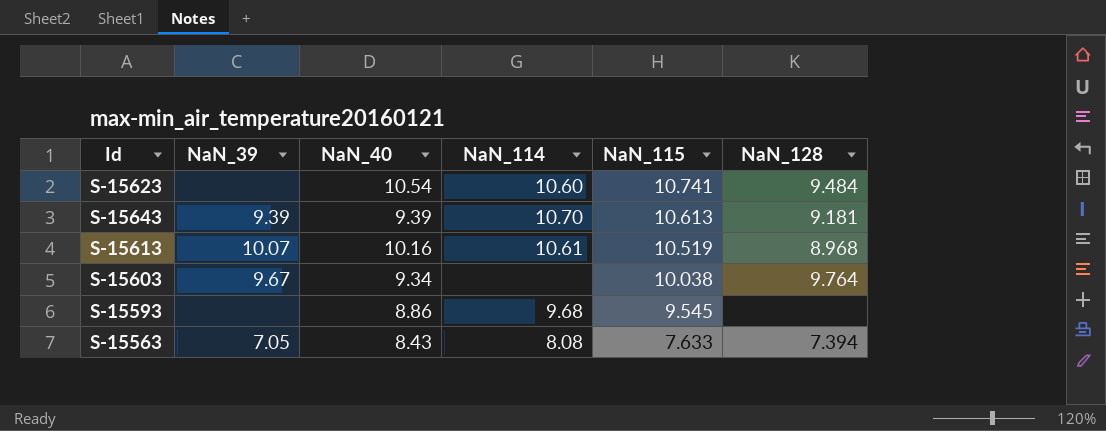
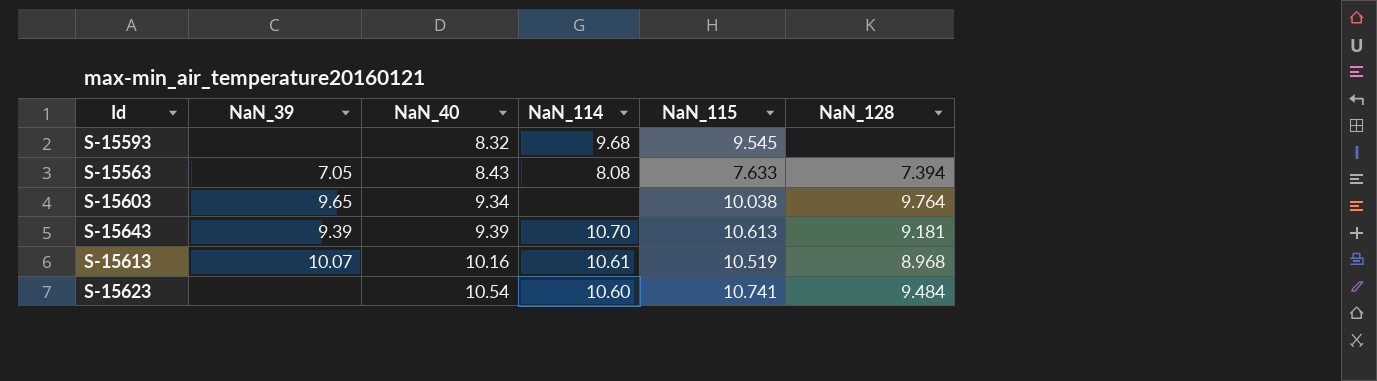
row order: NaN_115 descending -> NaN_40 ascending
S-15593 | NaN_40: 8.86 -> 8.32
S-15603 | NaN_39: 9.67 -> 9.65

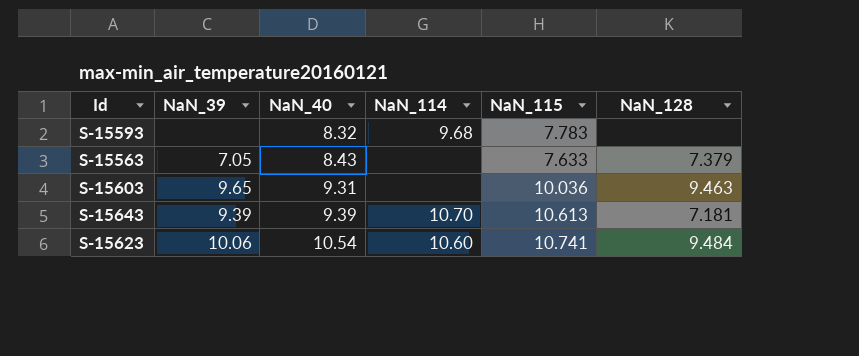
row S-15613: 10.07 | 10.16 | 10.61 | 10.519 | 8.968 -> none
S-15593 | NaN_115: 9.545 -> 7.783
S-15563 | NaN_114: 8.08 -> none
S-15563 | NaN_128: 7.394 -> 7.379
S-15603 | NaN_40: 9.34 -> 9.31
S-15603 | NaN_115: 10.038 -> 10.036
S-15603 | NaN_128: 9.764 -> 9.463
S-15643 | NaN_128: 9.181 -> 7.181
S-15623 | NaN_39: none -> 10.06

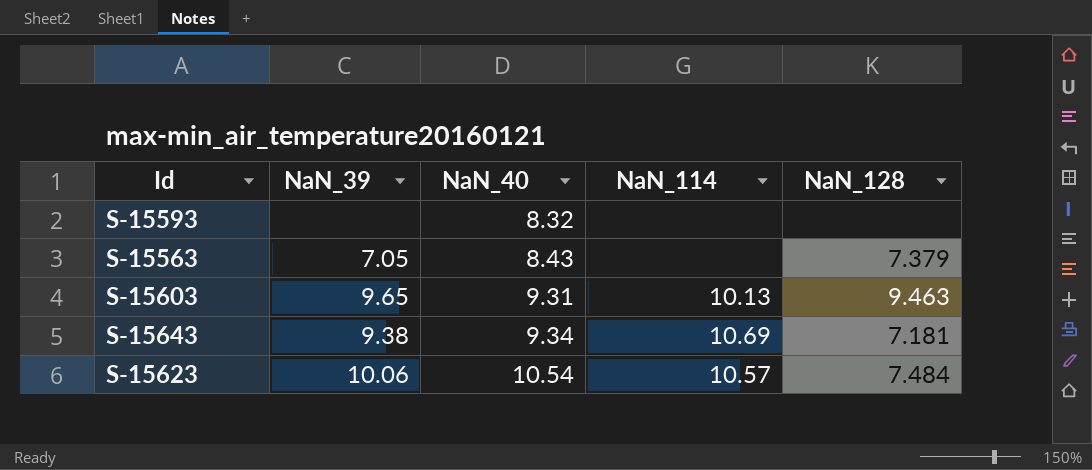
column NaN_115 | position: 5 -> none
S-15593 | NaN_114: 9.68 -> none
S-15603 | NaN_114: none -> 10.13
S-15643 | NaN_39: 9.39 -> 9.38
S-15643 | NaN_40: 9.39 -> 9.34
S-15643 | NaN_114: 10.70 -> 10.69
S-15623 | NaN_114: 10.60 -> 10.57
S-15623 | NaN_128: 9.484 -> 7.484

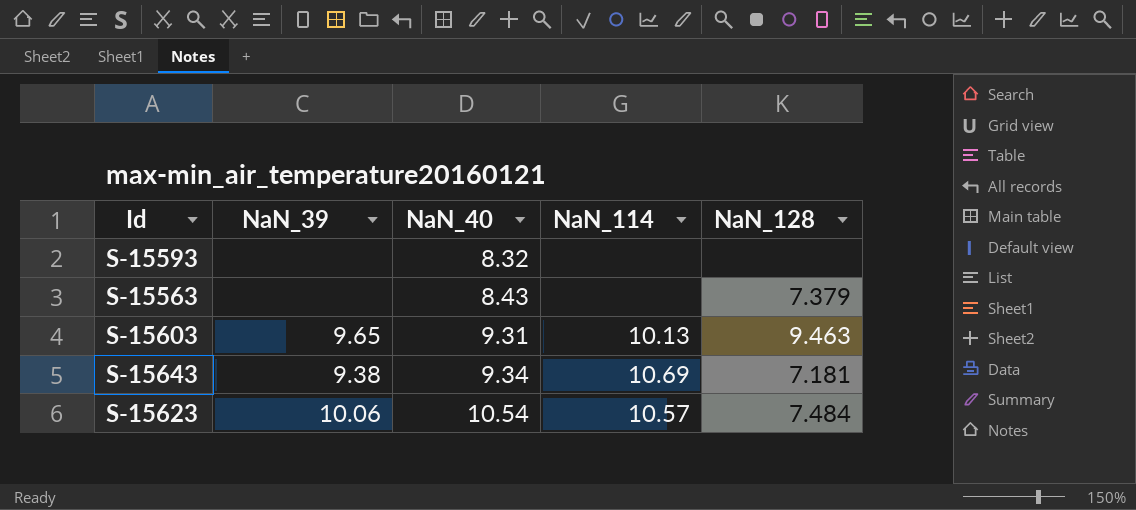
S-15563 | NaN_39: 7.05 -> none

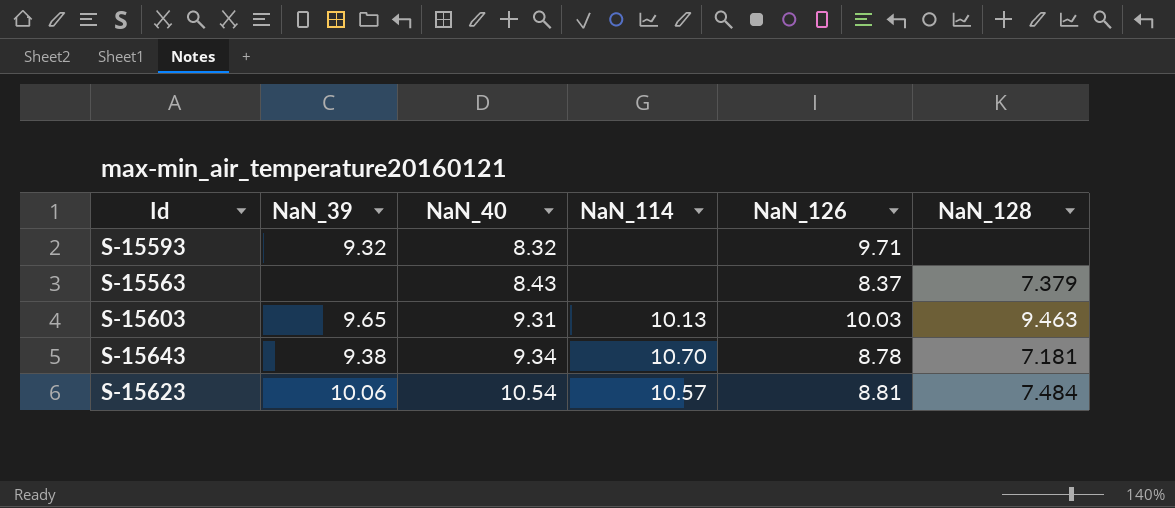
column NaN_126 | position: none -> 5
S-15593 | NaN_39: none -> 9.32
S-15643 | NaN_114: 10.69 -> 10.70

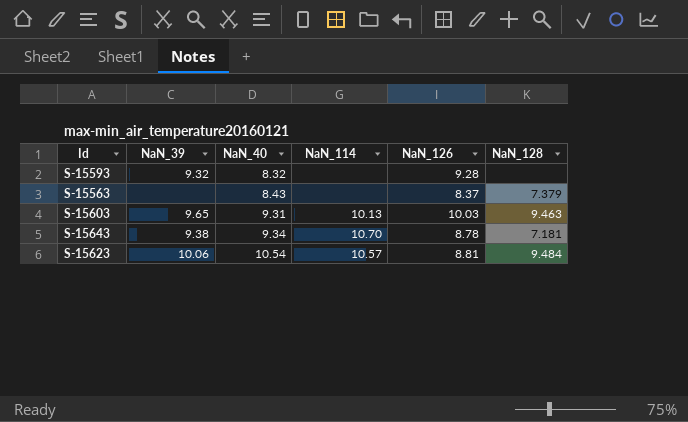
S-15593 | NaN_126: 9.71 -> 9.28
S-15623 | NaN_128: 7.484 -> 9.484

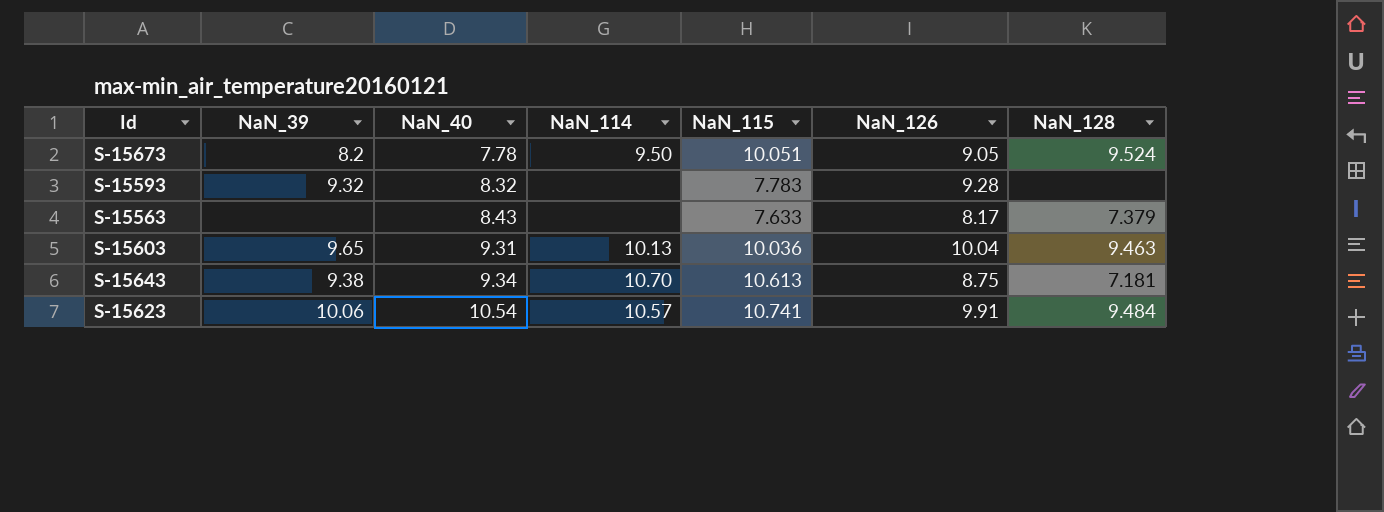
column NaN_115 | position: none -> 5
row S-15673: none -> 8.2 | 7.78 | 9.50 | 10.051 | 9.05 | 9.524
S-15563 | NaN_126: 8.37 -> 8.17
S-15603 | NaN_126: 10.03 -> 10.04
S-15643 | NaN_126: 8.78 -> 8.75
S-15623 | NaN_126: 8.81 -> 9.91

